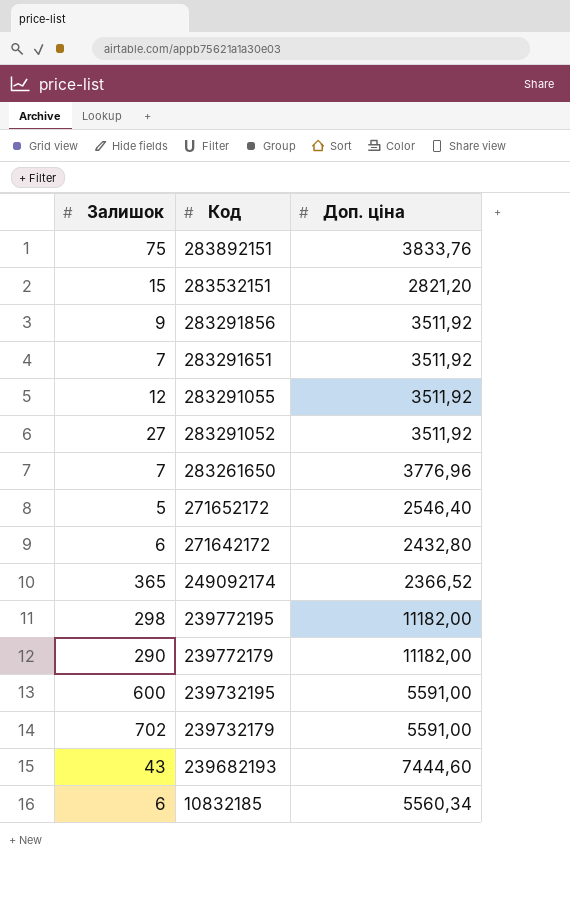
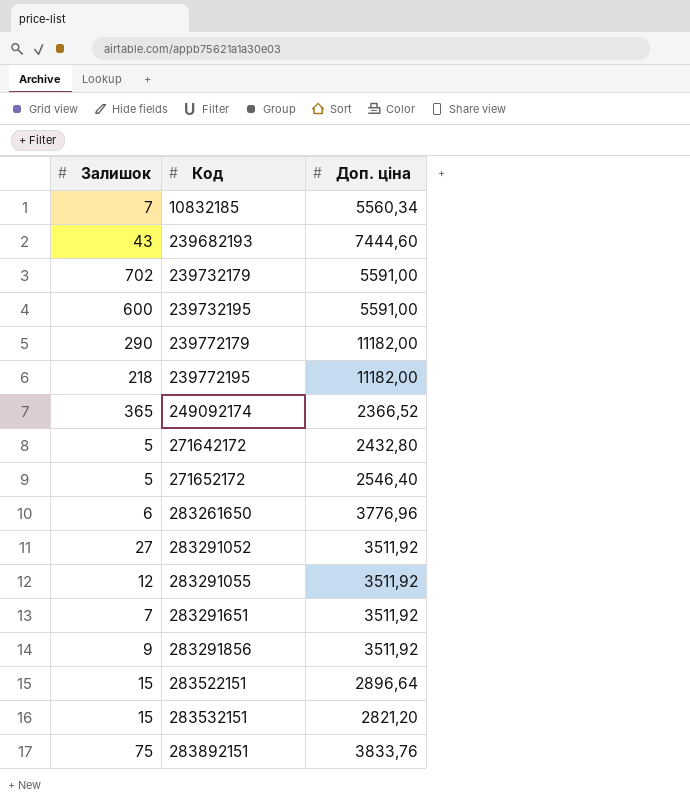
row order: Код descending -> Код ascending
10832185 | Залишок: 6 -> 7
239772195 | Залишок: 298 -> 218
271642172 | Залишок: 6 -> 5
283261650 | Залишок: 7 -> 6
row 283522151: none -> 15 | 2896,64

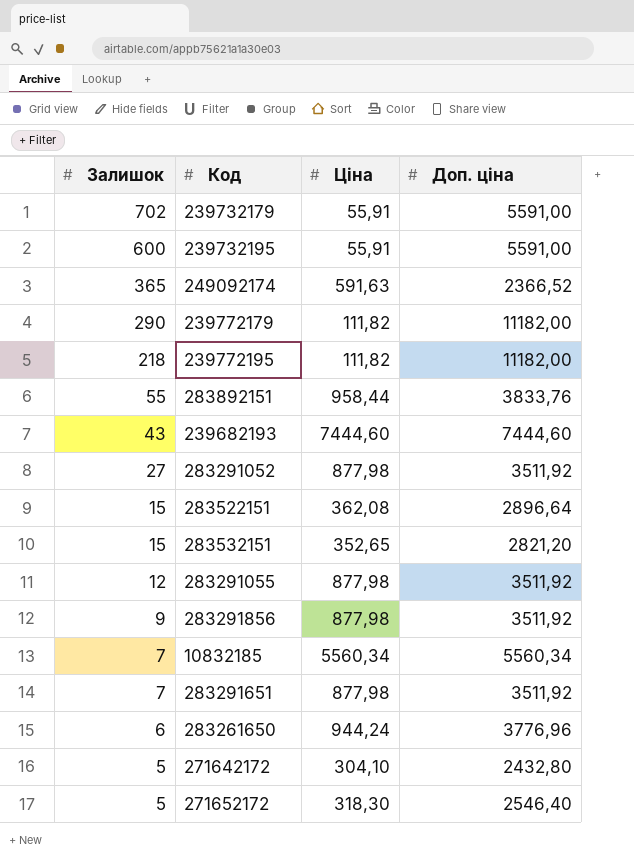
row order: Код ascending -> Залишок descending
column Ціна | position: none -> 3
283892151 | Залишок: 75 -> 55

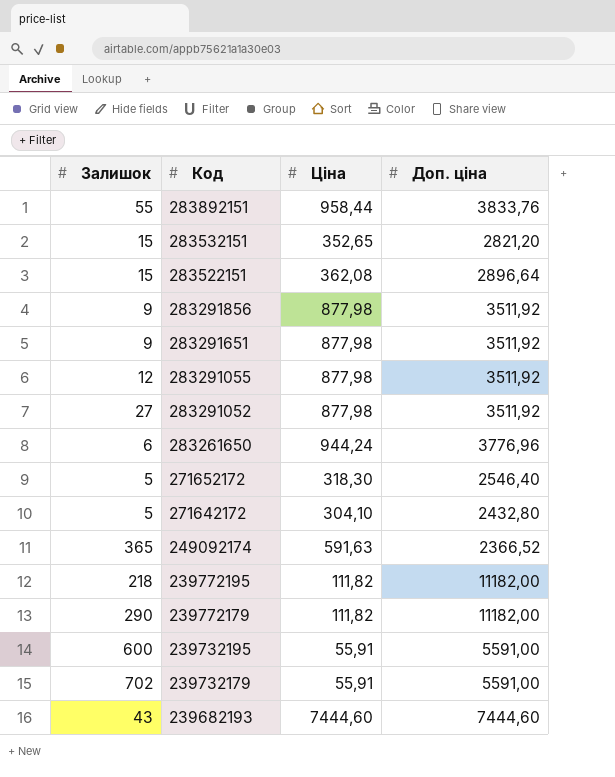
row order: Залишок descending -> Код descending
row 10832185: 7 | 5560,34 | 5560,34 -> none
283291651 | Залишок: 7 -> 9

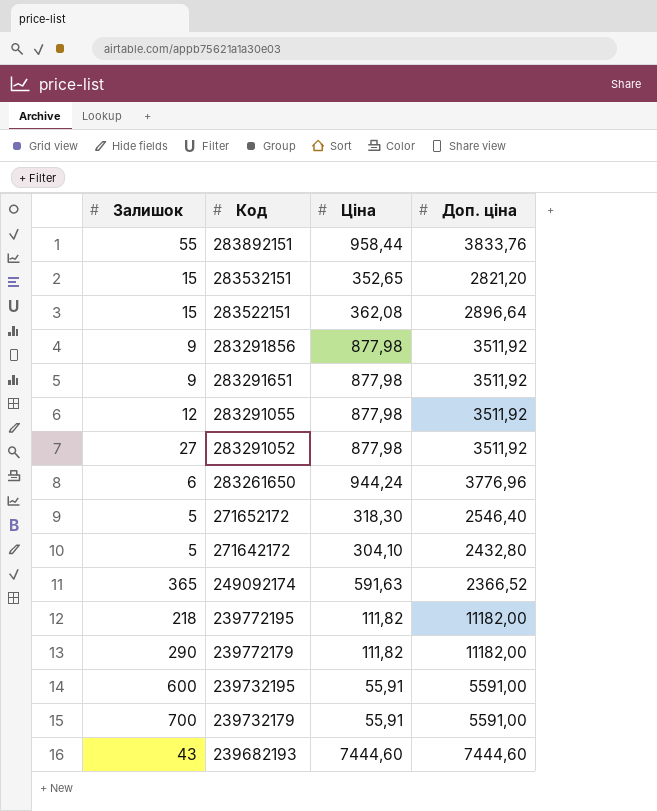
239732179 | Залишок: 702 -> 700

